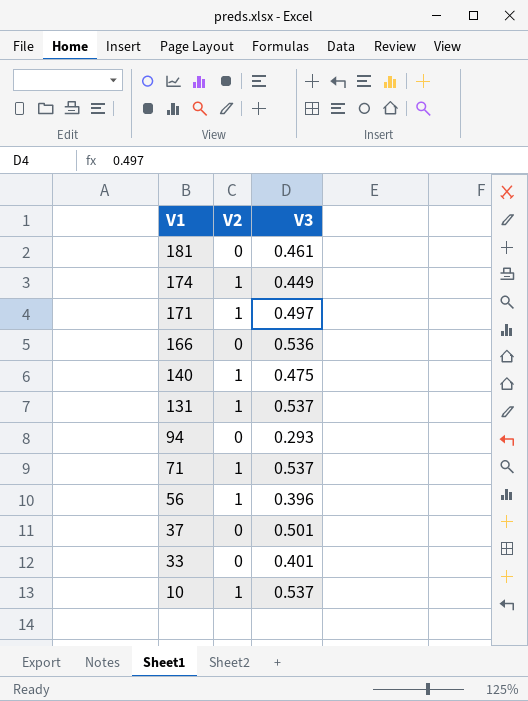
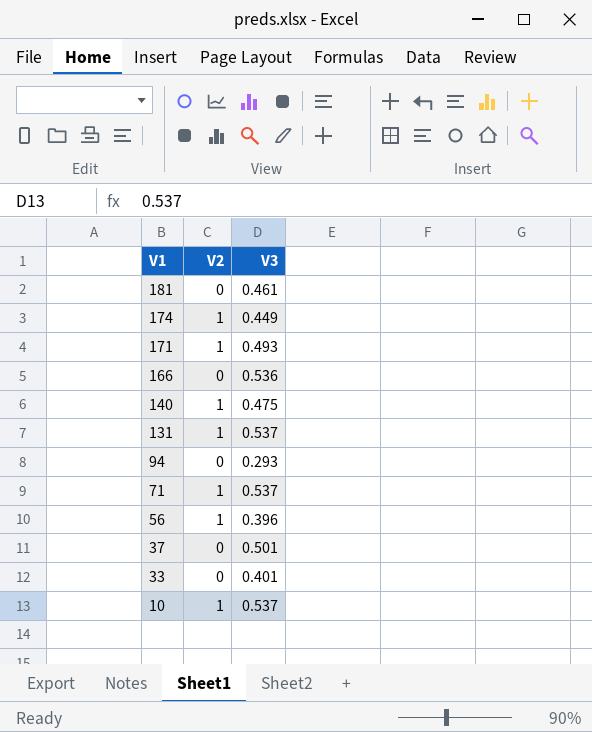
171 | V3: 0.497 -> 0.493

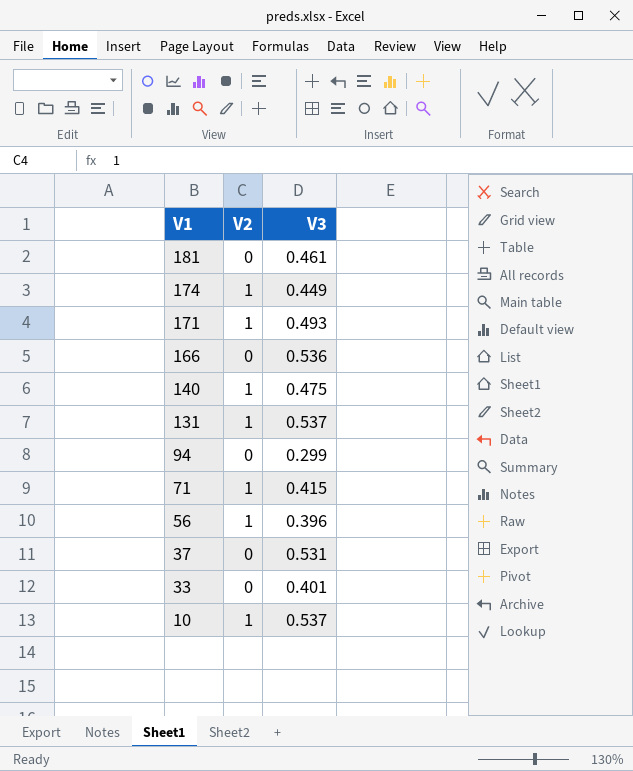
94 | V3: 0.293 -> 0.299
71 | V3: 0.537 -> 0.415
37 | V3: 0.501 -> 0.531

